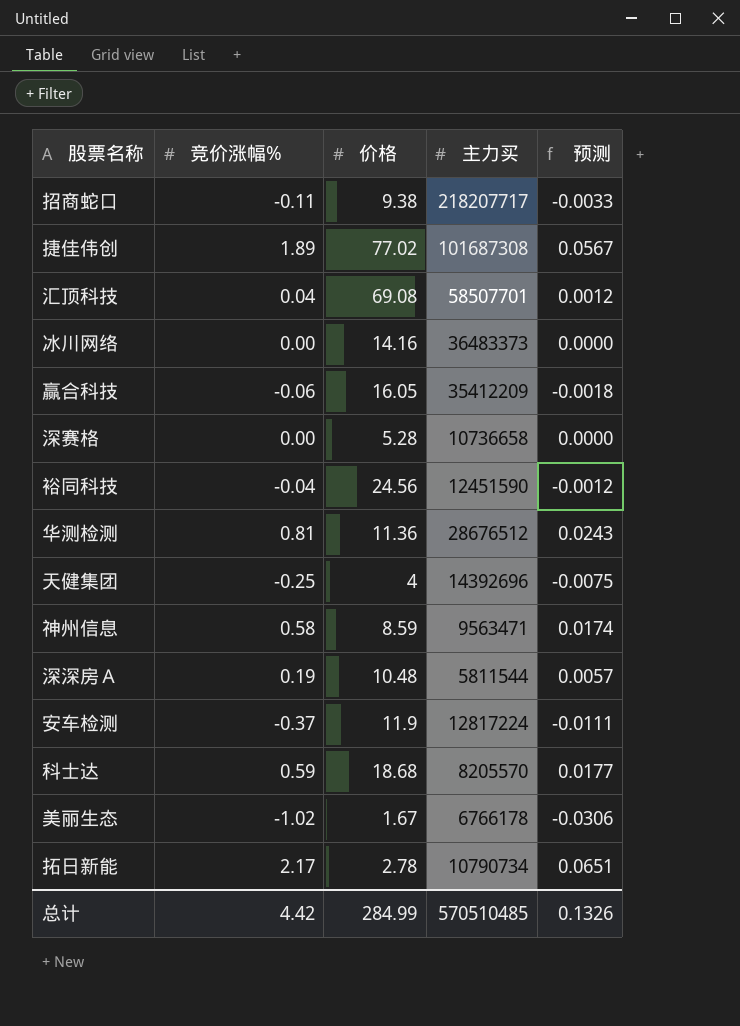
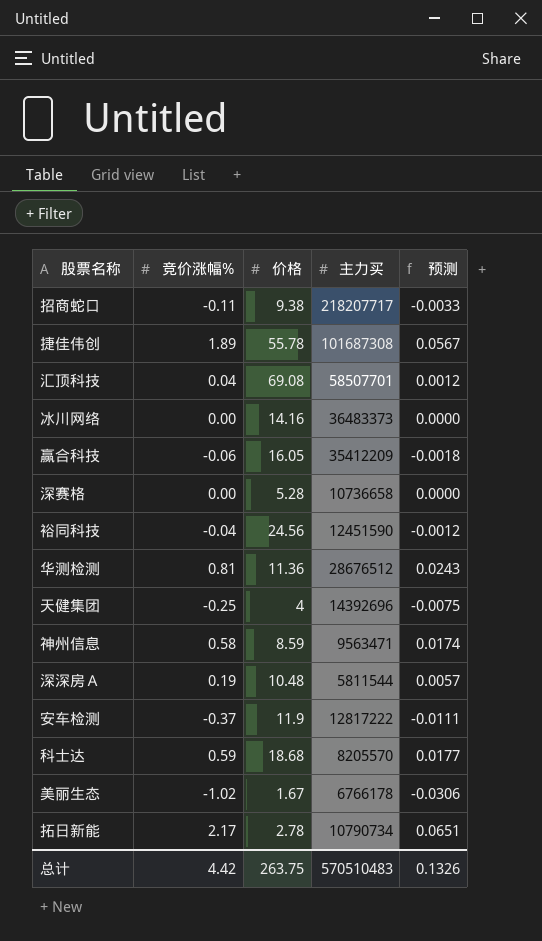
捷佳伟创 | 价格: 77.02 -> 55.78
安车检测 | 主力买: 12817224 -> 12817222
总计 | 价格: 284.99 -> 263.75
总计 | 主力买: 570510485 -> 570510483

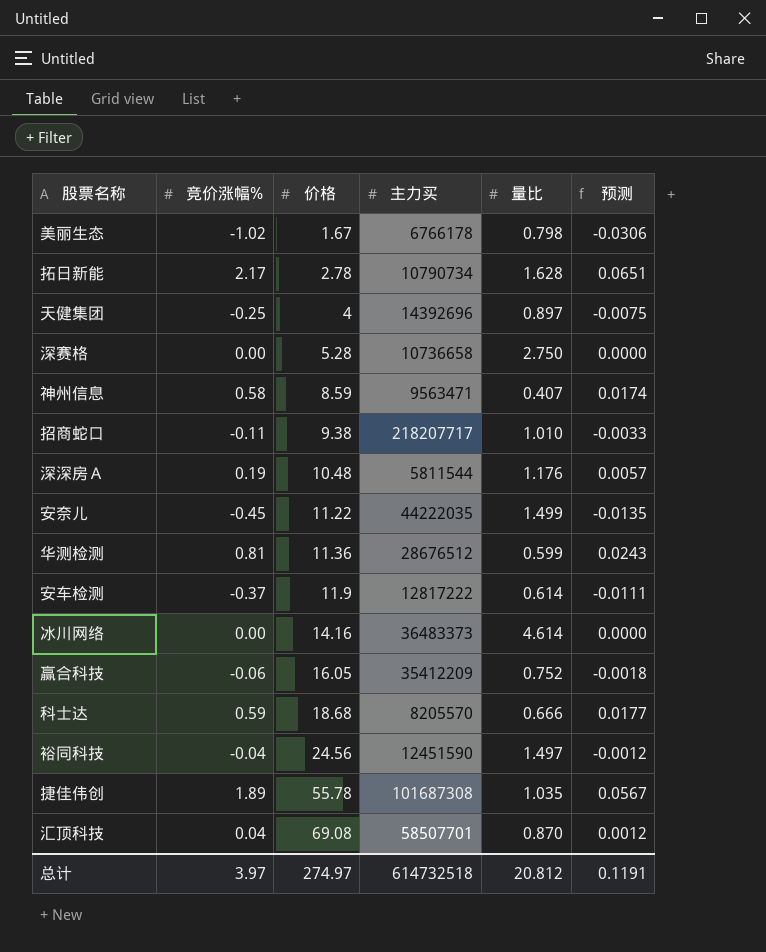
row order: none -> 价格 ascending
column 量比 | position: none -> 5
row 安奈儿: none -> -0.45 | 11.22 | 44222035 | 1.499 | -0.0135
总计 | 竞价涨幅%: 4.42 -> 3.97
总计 | 价格: 263.75 -> 274.97
总计 | 主力买: 570510483 -> 614732518
总计 | 预测: 0.1326 -> 0.1191

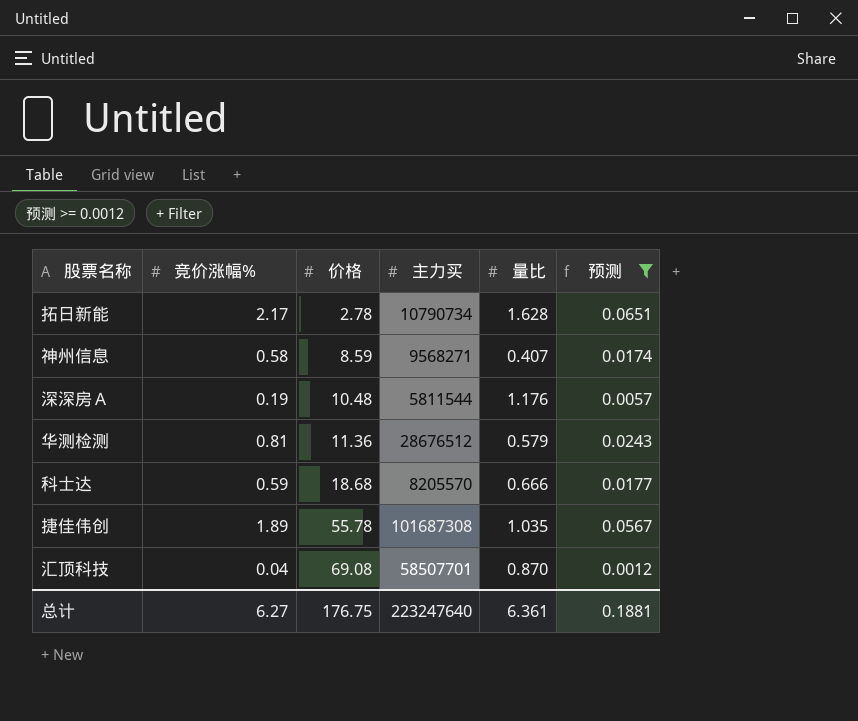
filter: none -> 预测 >= 0.0012
神州信息 | 主力买: 9563471 -> 9568271
华测检测 | 量比: 0.599 -> 0.579
总计 | 竞价涨幅%: 3.97 -> 6.27
总计 | 价格: 274.97 -> 176.75
总计 | 主力买: 614732518 -> 223247640
总计 | 量比: 20.812 -> 6.361
总计 | 预测: 0.1191 -> 0.1881

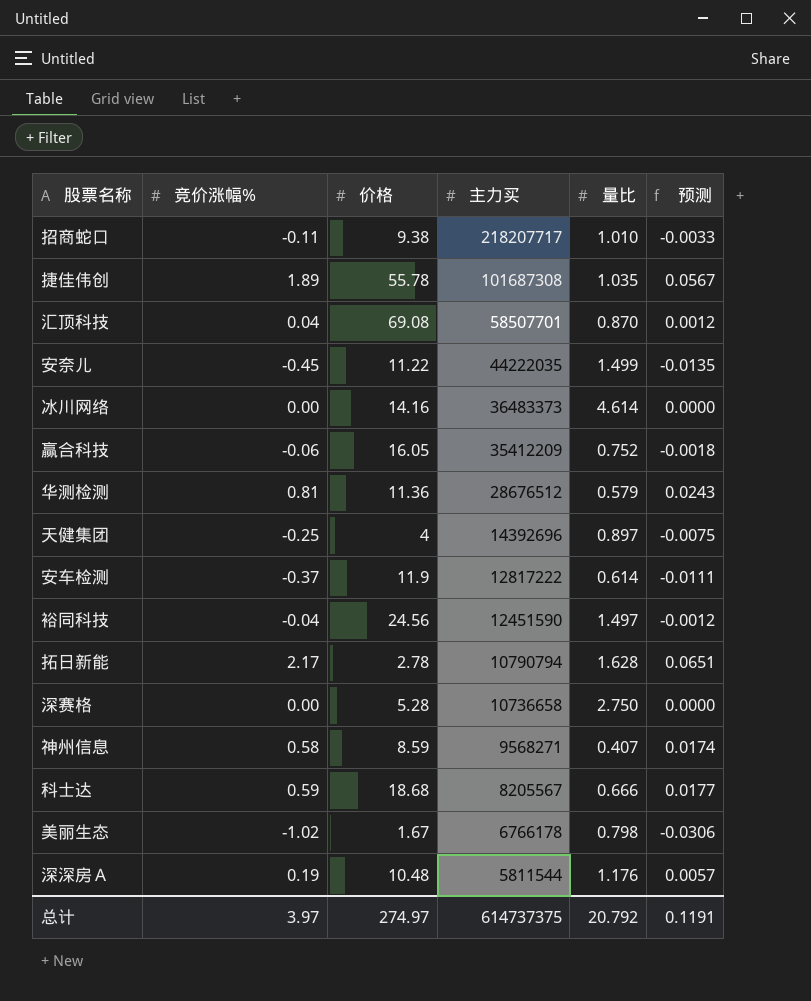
filter: 预测 >= 0.0012 -> none
row order: 价格 ascending -> 主力买 descending
拓日新能 | 主力买: 10790734 -> 10790794
科士达 | 主力买: 8205570 -> 8205567
总计 | 竞价涨幅%: 6.27 -> 3.97
总计 | 价格: 176.75 -> 274.97
总计 | 主力买: 223247640 -> 614737375
总计 | 量比: 6.361 -> 20.792
总计 | 预测: 0.1881 -> 0.1191

